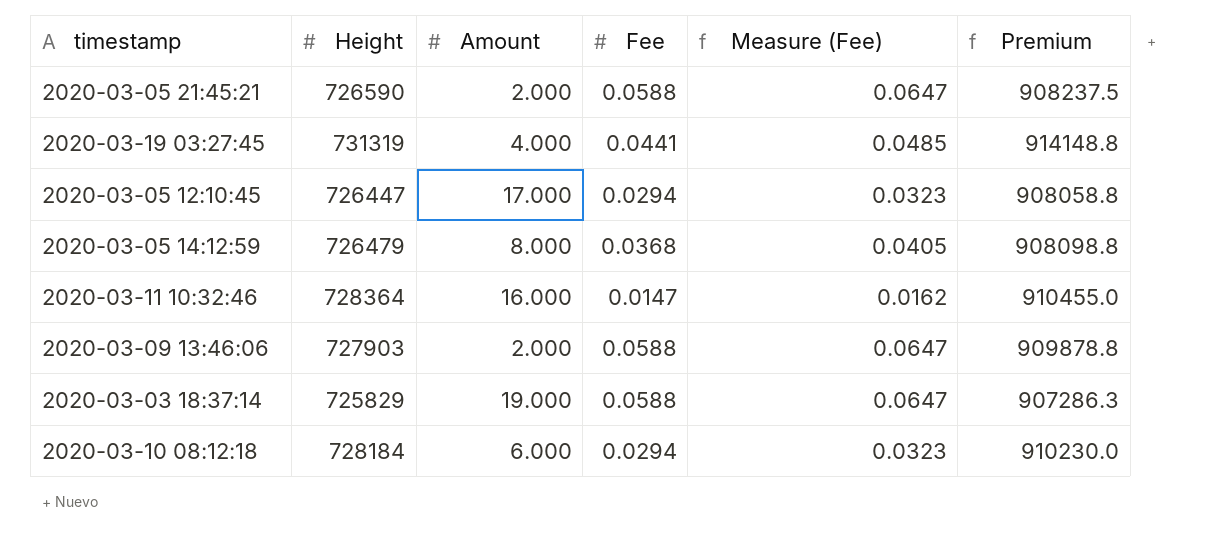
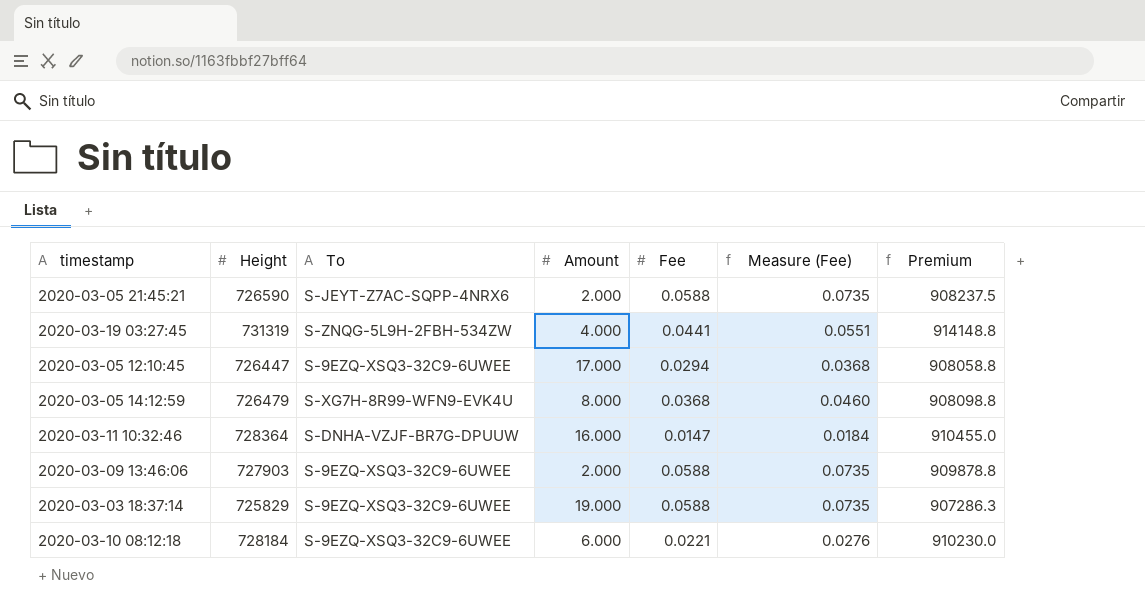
column To | position: none -> 3
column Measure (Fee) | formula: [Fee] * 1.1 -> [Fee] * 1.25
2020-03-10 08:12:18 | Fee: 0.0294 -> 0.0221

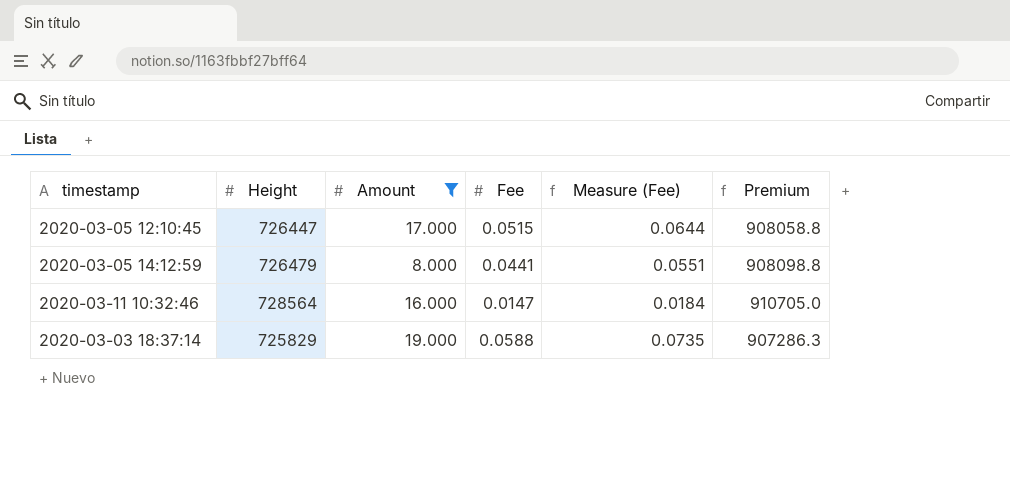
filter: none -> Amount >= 8.000
column To | position: 3 -> none
2020-03-05 12:10:45 | Fee: 0.0294 -> 0.0515
2020-03-05 12:10:45 | Measure (Fee): 0.0368 -> 0.0644
2020-03-05 14:12:59 | Fee: 0.0368 -> 0.0441
2020-03-05 14:12:59 | Measure (Fee): 0.0460 -> 0.0551
2020-03-11 10:32:46 | Height: 728364 -> 728564
2020-03-11 10:32:46 | Premium: 910455.0 -> 910705.0

